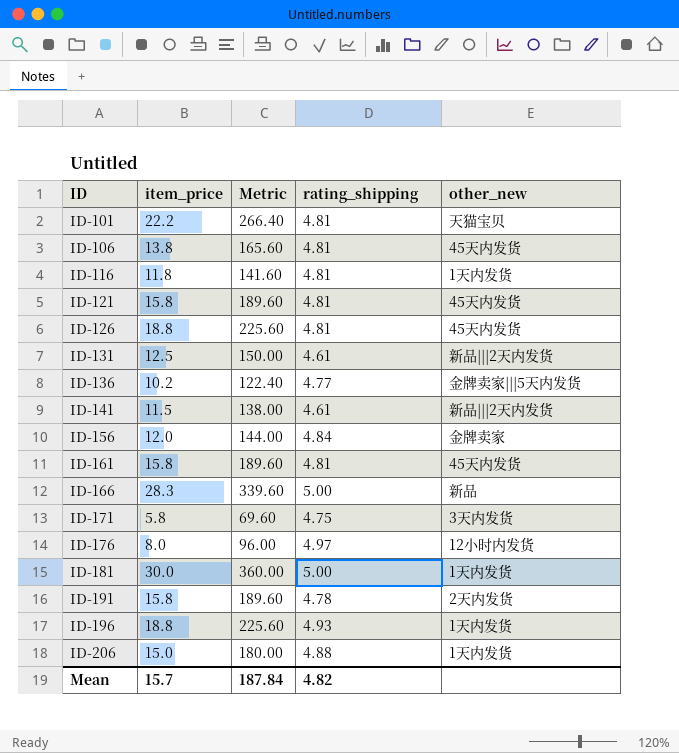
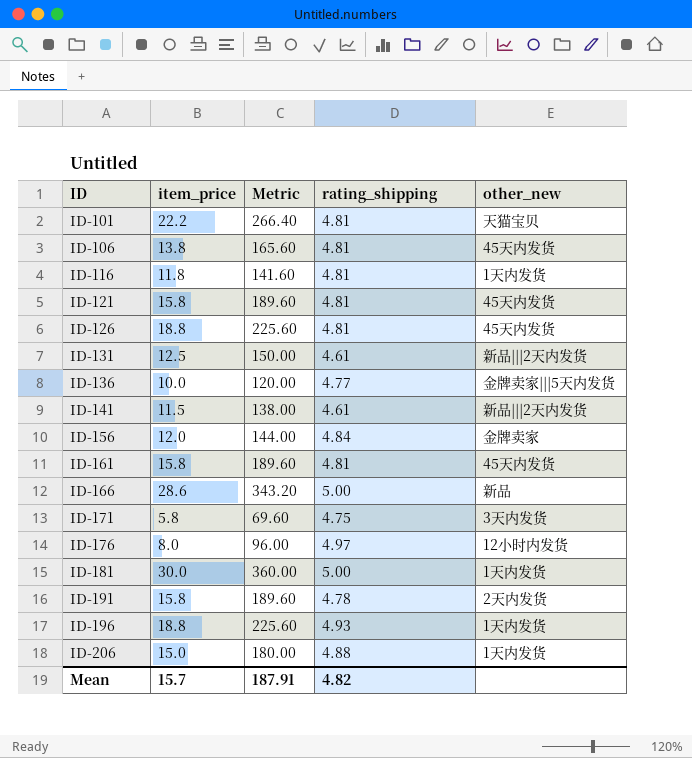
ID-136 | item_price: 10.2 -> 10.0
ID-136 | Metric: 122.40 -> 120.00
ID-166 | item_price: 28.3 -> 28.6
ID-166 | Metric: 339.60 -> 343.20
Mean | Metric: 187.84 -> 187.91

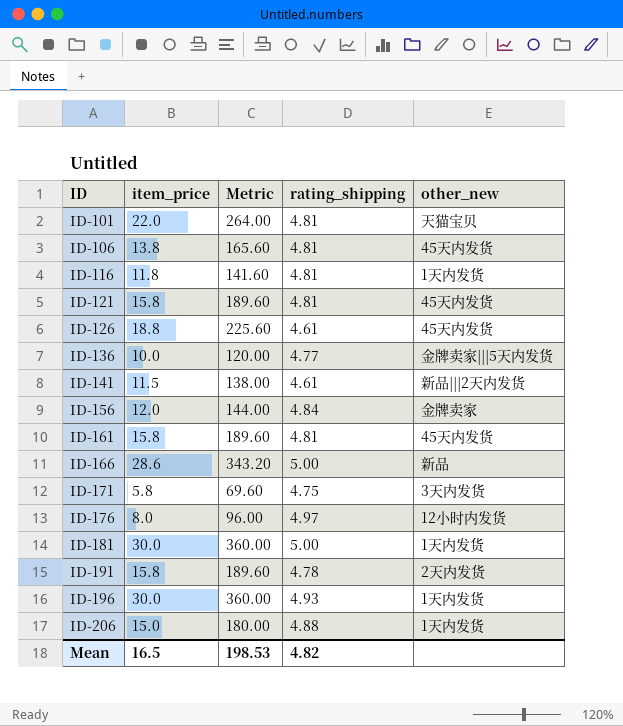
row ID-131: 12.5 | 150.00 | 4.61 | 新品|||2天内发货 -> none
ID-101 | item_price: 22.2 -> 22.0
ID-101 | Metric: 266.40 -> 264.00
ID-126 | rating_shipping: 4.81 -> 4.61
ID-196 | item_price: 18.8 -> 30.0
ID-196 | Metric: 225.60 -> 360.00
Mean | item_price: 15.7 -> 16.5
Mean | Metric: 187.91 -> 198.53

